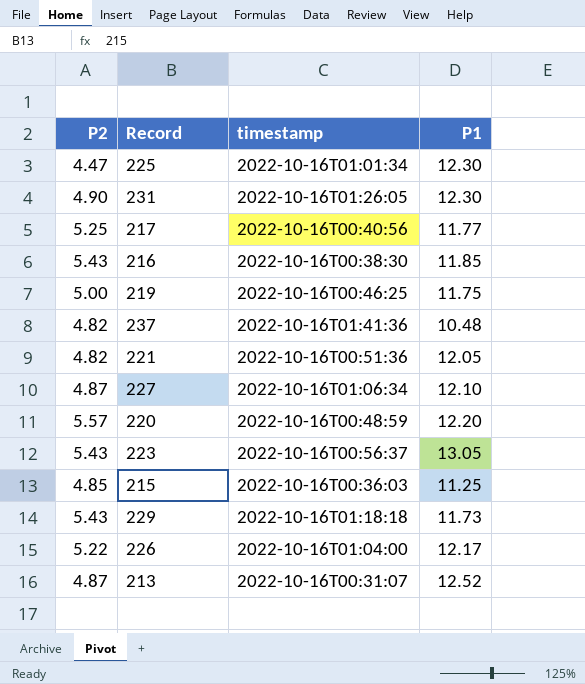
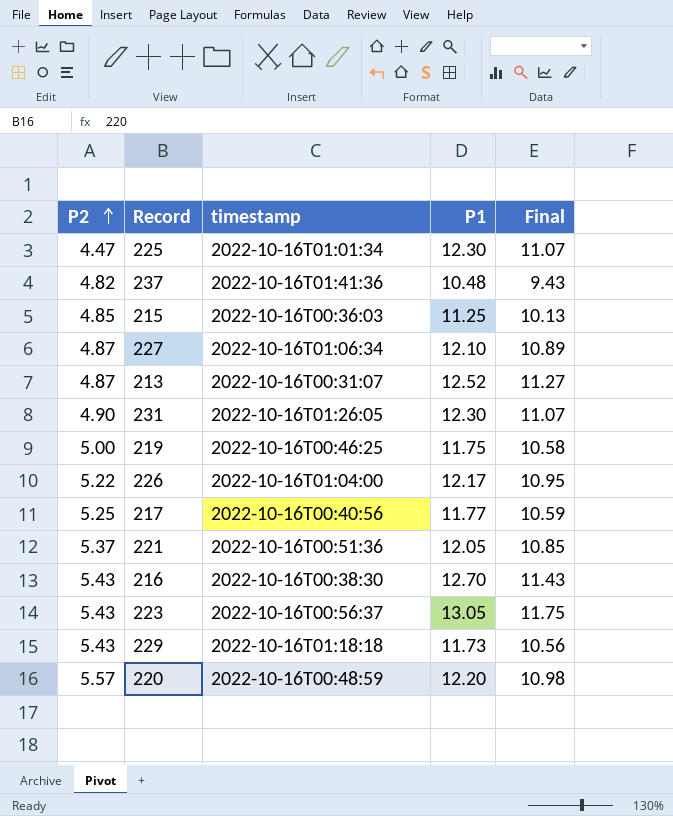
row order: none -> P2 ascending
column Final | formula: none -> [P1] * 0.9
221 | P2: 4.82 -> 5.37
216 | P1: 11.85 -> 12.70

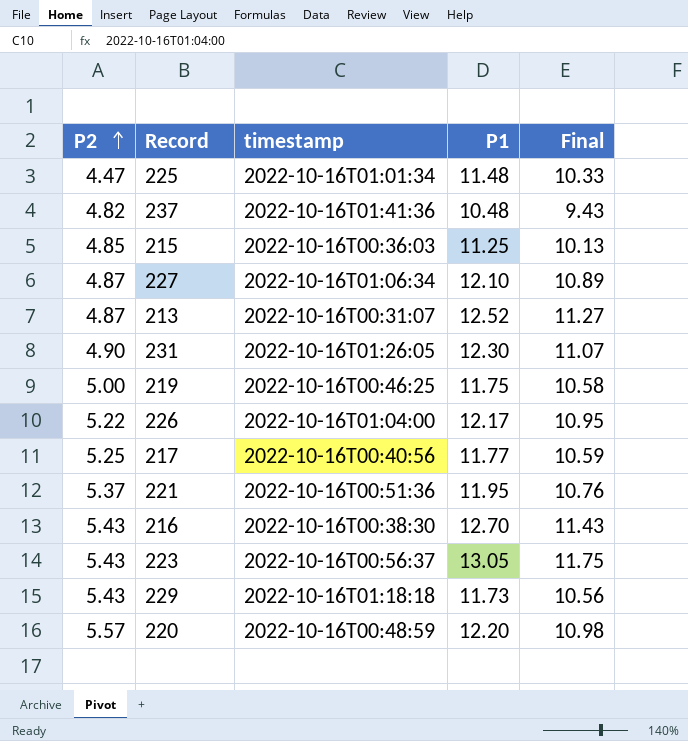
225 | P1: 12.30 -> 11.48
225 | Final: 11.07 -> 10.33
221 | P1: 12.05 -> 11.95
221 | Final: 10.85 -> 10.76

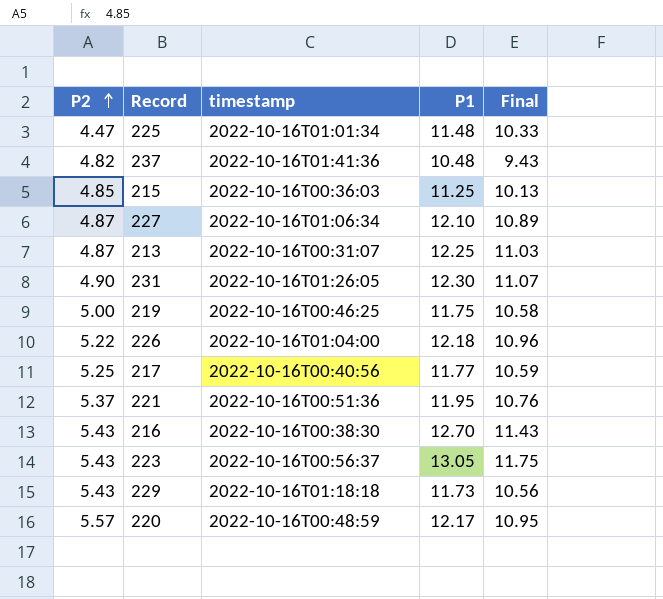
213 | P1: 12.52 -> 12.25
213 | Final: 11.27 -> 11.03
226 | P1: 12.17 -> 12.18
226 | Final: 10.95 -> 10.96
220 | P1: 12.20 -> 12.17
220 | Final: 10.98 -> 10.95

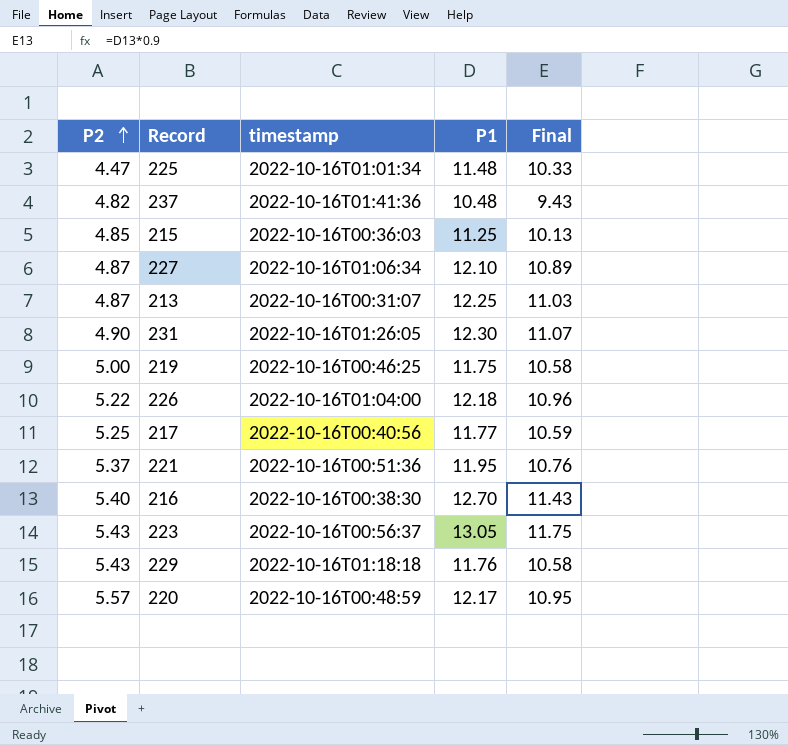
216 | P2: 5.43 -> 5.40
229 | P1: 11.73 -> 11.76
229 | Final: 10.56 -> 10.58

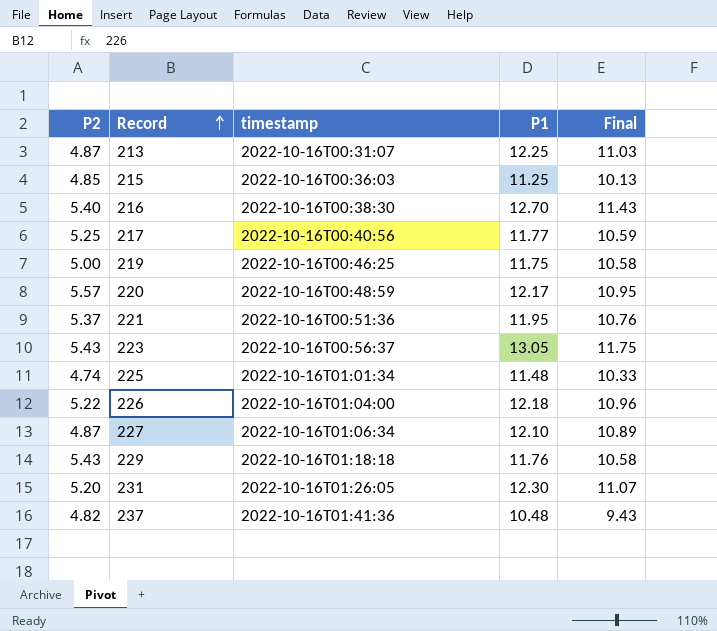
row order: P2 ascending -> Record ascending
225 | P2: 4.47 -> 4.74
231 | P2: 4.90 -> 5.20

